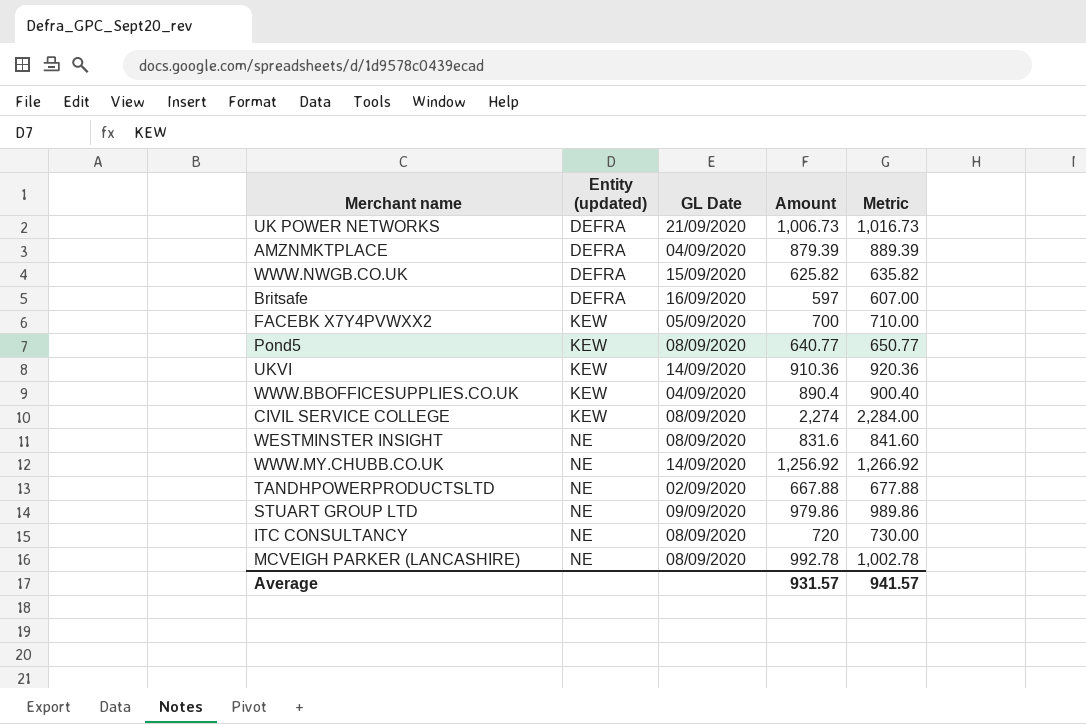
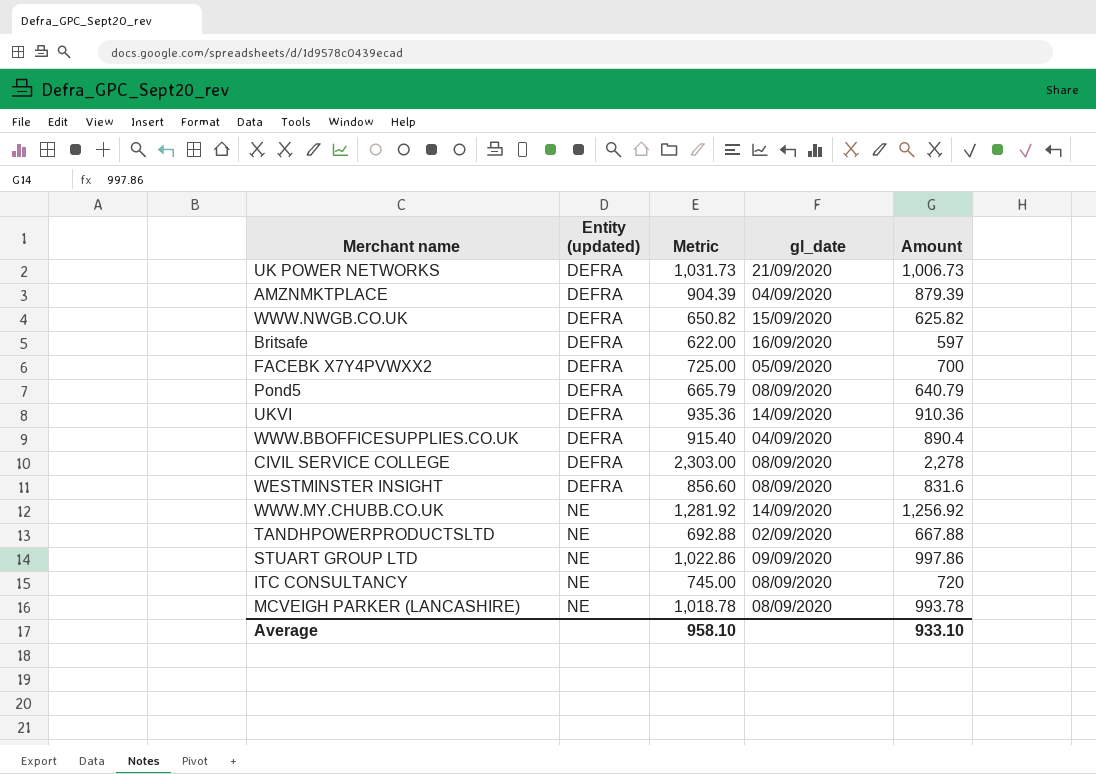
column Metric | formula: [Amount] + 10 -> [Amount] + 25
column Metric | position: 5 -> 3
column name: GL Date -> gl_date
FACEBK X7Y4PVWXX2 | Entity (updated): KEW -> DEFRA
Pond5 | Entity (updated): KEW -> DEFRA
Pond5 | Amount: 640.77 -> 640.79
UKVI | Entity (updated): KEW -> DEFRA
WWW.BBOFFICESUPPLIES.CO.UK | Entity (updated): KEW -> DEFRA
CIVIL SERVICE COLLEGE | Entity (updated): KEW -> DEFRA
CIVIL SERVICE COLLEGE | Amount: 2,274 -> 2,278
WESTMINSTER INSIGHT | Entity (updated): NE -> DEFRA
STUART GROUP LTD | Amount: 979.86 -> 997.86
MCVEIGH PARKER (LANCASHIRE) | Amount: 992.78 -> 993.78
Average | Metric: 941.57 -> 958.10
Average | Amount: 931.57 -> 933.10

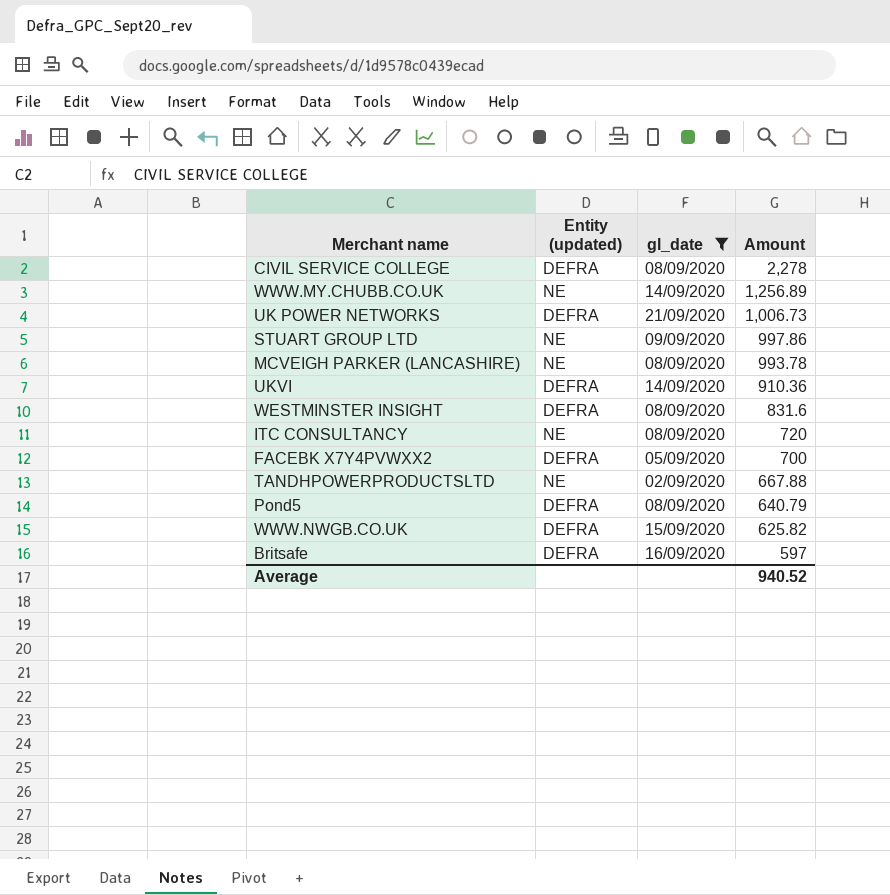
filter: none -> gl_date != 04/09/2020
row order: Entity (updated) ascending -> Amount descending
column Metric | formula: [Amount] + 25 -> none
WWW.MY.CHUBB.CO.UK | Amount: 1,256.92 -> 1,256.89
Average | Amount: 933.10 -> 940.52

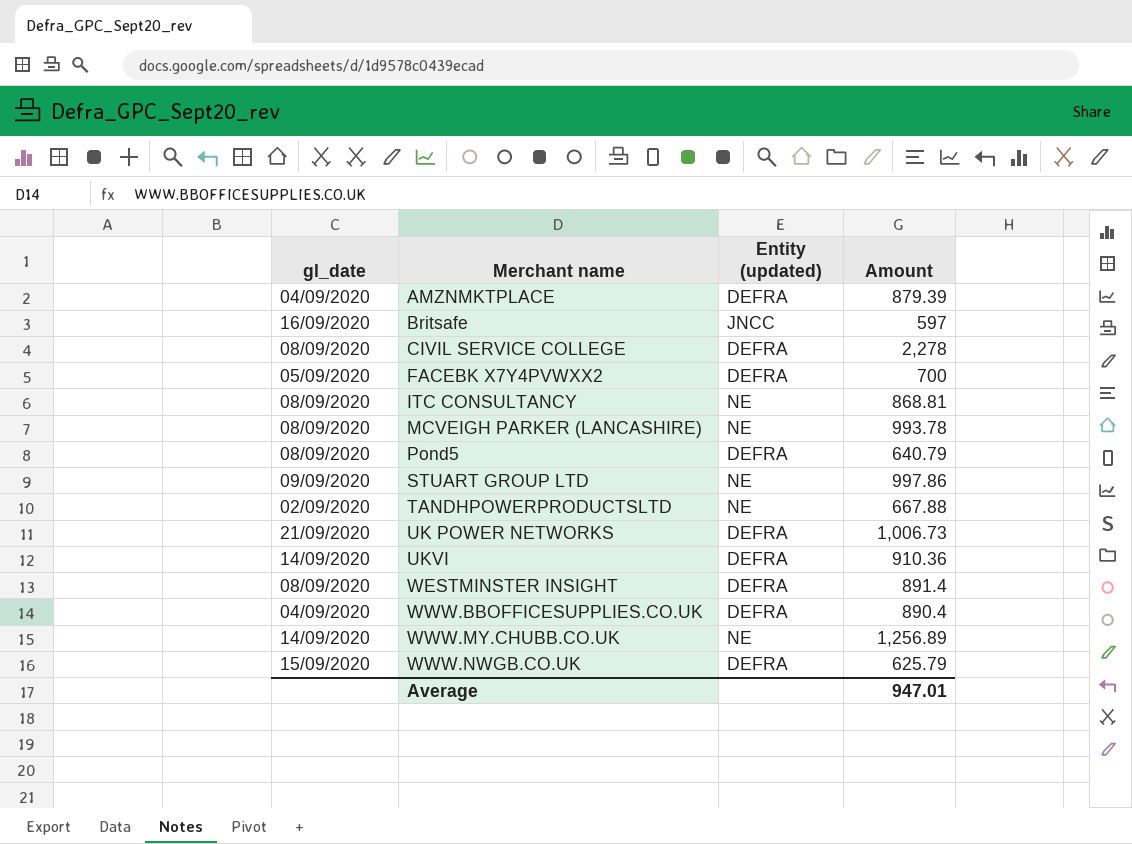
filter: gl_date != 04/09/2020 -> none
row order: Amount descending -> Merchant name ascending
column gl_date | position: 3 -> 1
Britsafe | Entity (updated): DEFRA -> JNCC
ITC CONSULTANCY | Amount: 720 -> 868.81
WESTMINSTER INSIGHT | Amount: 831.6 -> 891.4
WWW.NWGB.CO.UK | Amount: 625.82 -> 625.79
Average | Amount: 940.52 -> 947.01

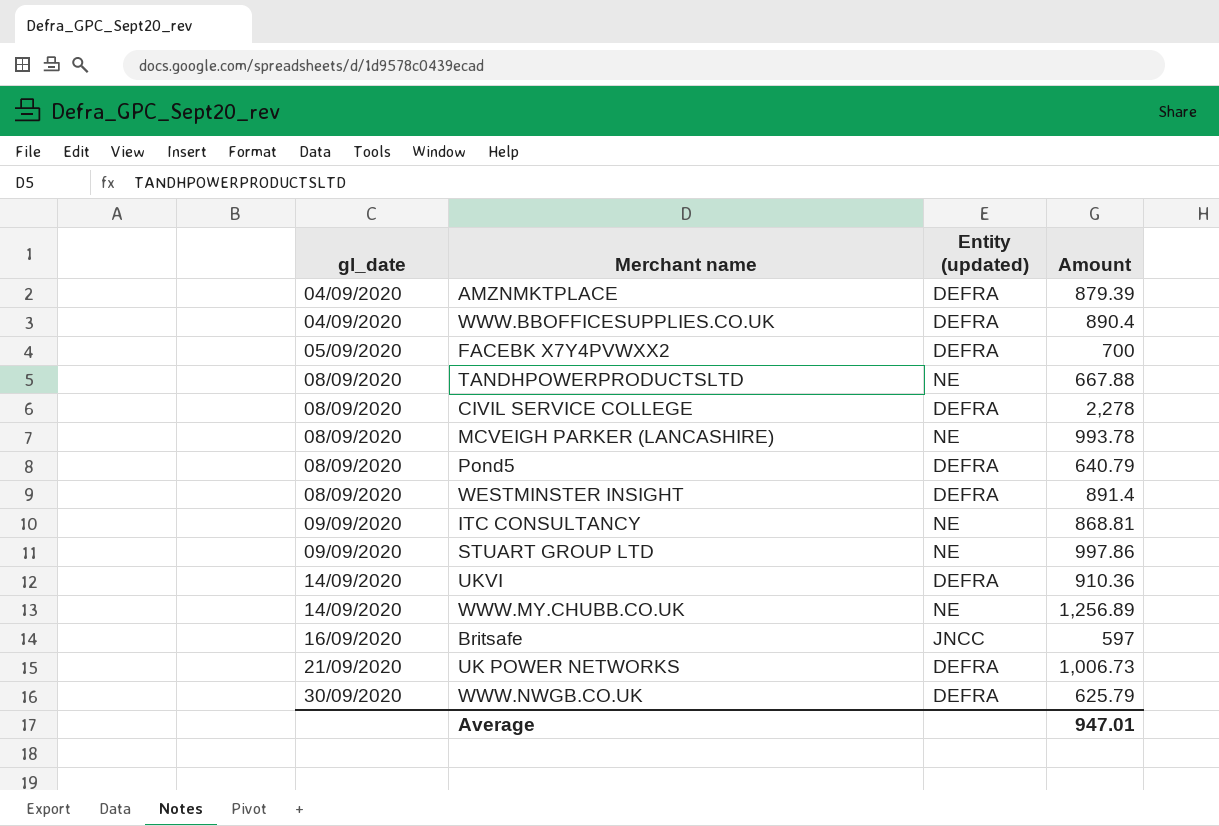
row order: Merchant name ascending -> gl_date ascending
TANDHPOWERPRODUCTSLTD | gl_date: 02/09/2020 -> 08/09/2020
ITC CONSULTANCY | gl_date: 08/09/2020 -> 09/09/2020
WWW.NWGB.CO.UK | gl_date: 15/09/2020 -> 30/09/2020

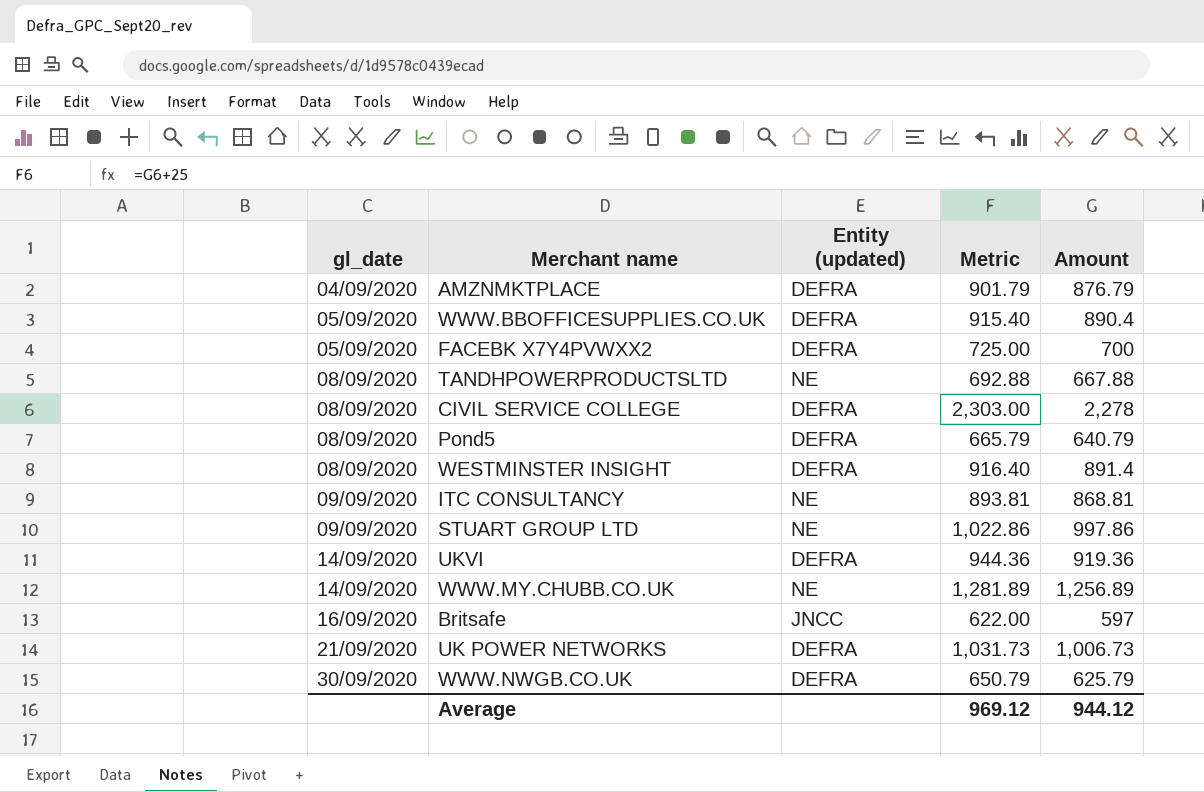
column Metric | formula: none -> [Amount] + 25
row MCVEIGH PARKER (LANCASHIRE): 08/09/2020 | NE | 993.78 -> none
AMZNMKTPLACE | Amount: 879.39 -> 876.79
WWW.BBOFFICESUPPLIES.CO.UK | gl_date: 04/09/2020 -> 05/09/2020
UKVI | Amount: 910.36 -> 919.36
Average | Amount: 947.01 -> 944.12

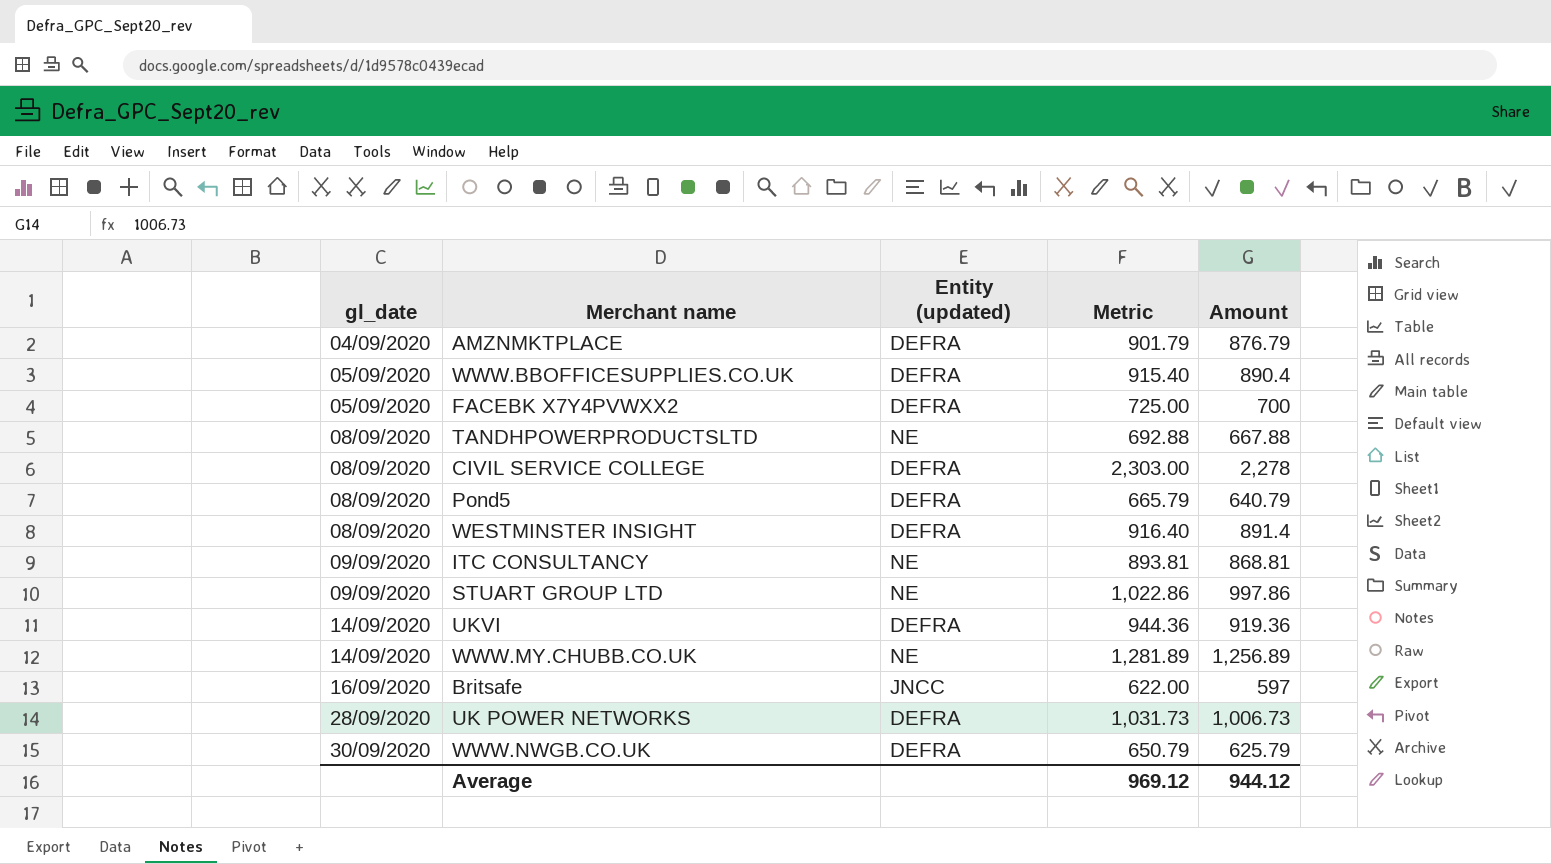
UK POWER NETWORKS | gl_date: 21/09/2020 -> 28/09/2020

